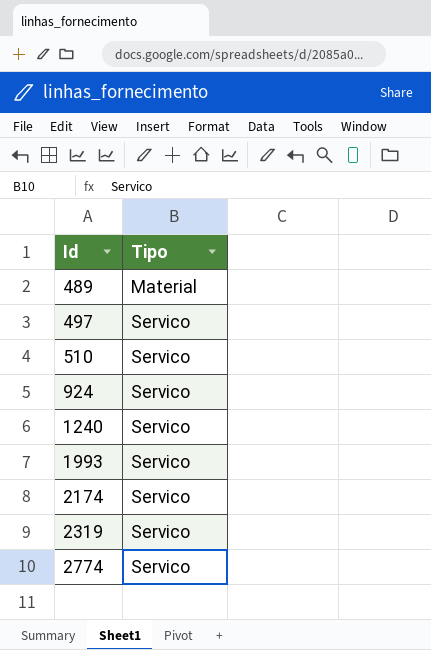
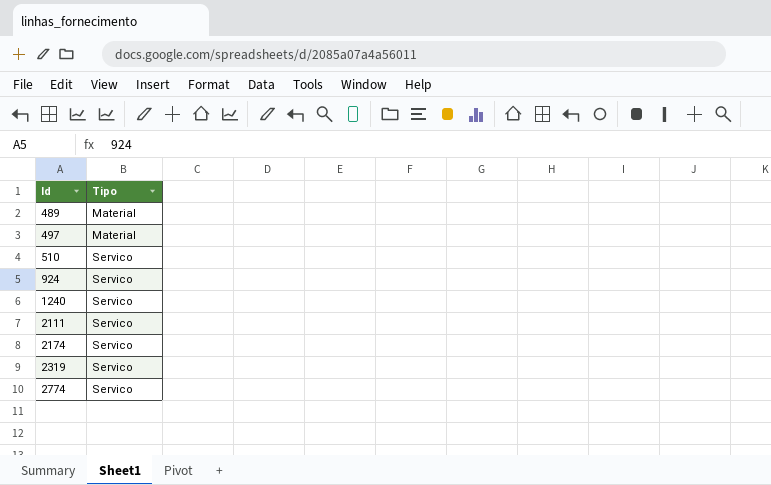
row 1993: Servico -> none
497 | Tipo: Servico -> Material
row 2111: none -> Servico

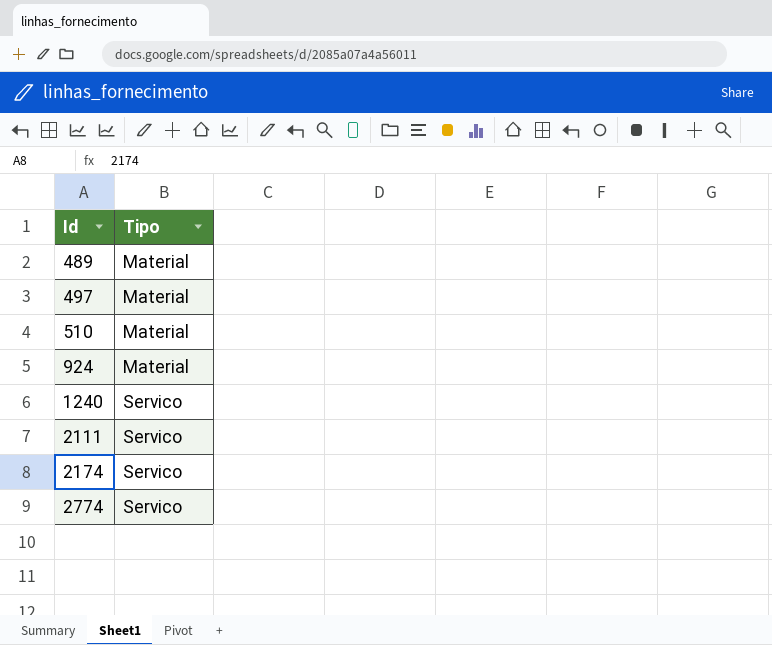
row 2319: Servico -> none
510 | Tipo: Servico -> Material
924 | Tipo: Servico -> Material

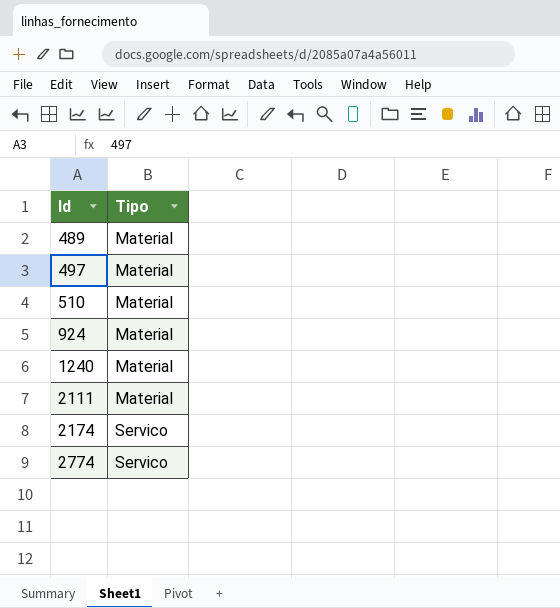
1240 | Tipo: Servico -> Material
2111 | Tipo: Servico -> Material

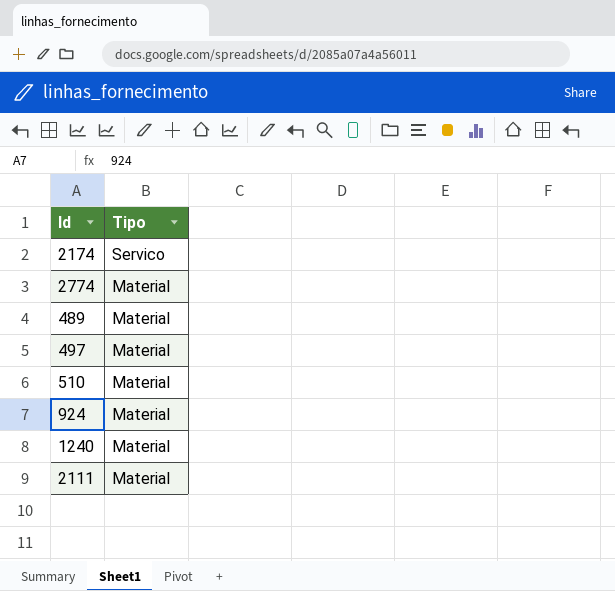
row order: Id ascending -> Tipo descending
2774 | Tipo: Servico -> Material

